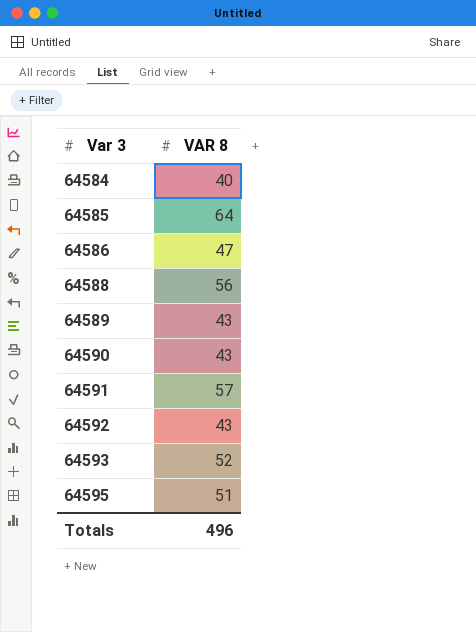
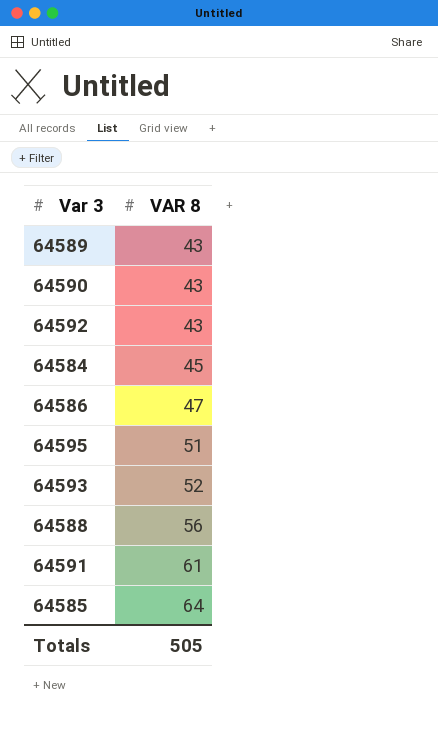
row order: Var 3 ascending -> VAR 8 ascending
64584 | VAR 8: 40 -> 45
64591 | VAR 8: 57 -> 61
Totals | VAR 8: 496 -> 505

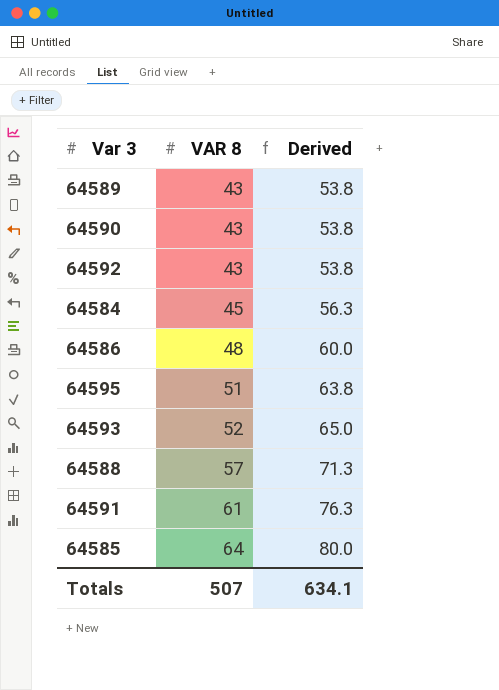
column Derived | formula: none -> [VAR 8] * 1.25
64586 | VAR 8: 47 -> 48
64588 | VAR 8: 56 -> 57
Totals | VAR 8: 505 -> 507

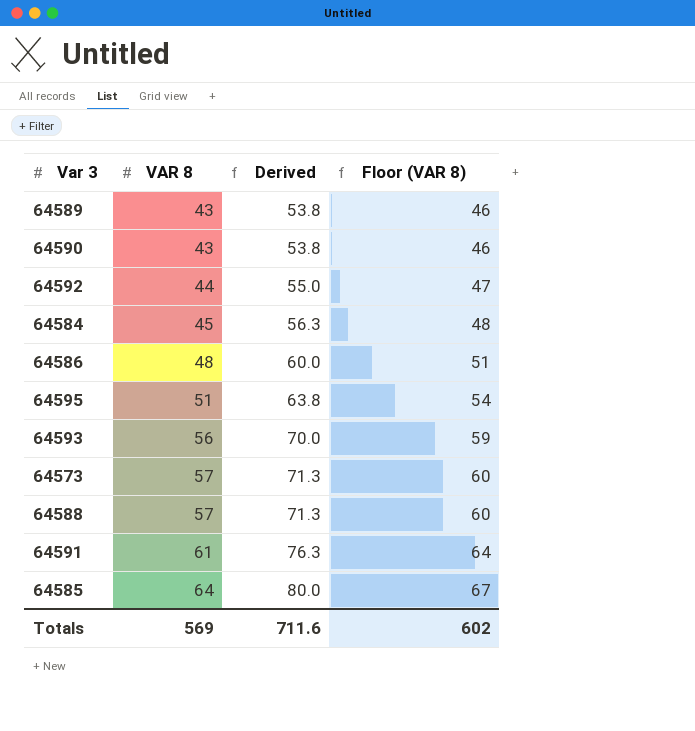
column Floor (VAR 8) | formula: none -> [VAR 8] + 3
64592 | VAR 8: 43 -> 44
64592 | Derived: 53.8 -> 55.0
64593 | VAR 8: 52 -> 56
64593 | Derived: 65.0 -> 70.0
row 64573: none -> 57 | 71.3 | 60
Totals | VAR 8: 507 -> 569
Totals | Derived: 634.1 -> 711.6

